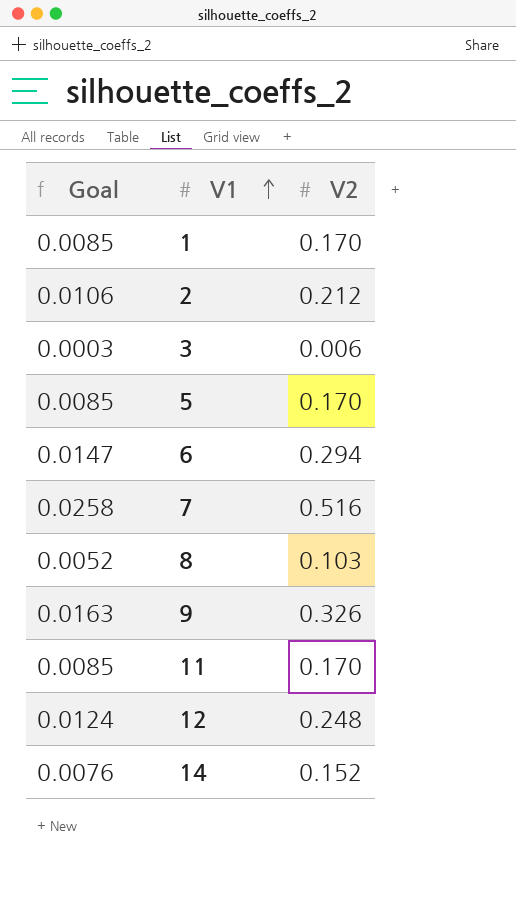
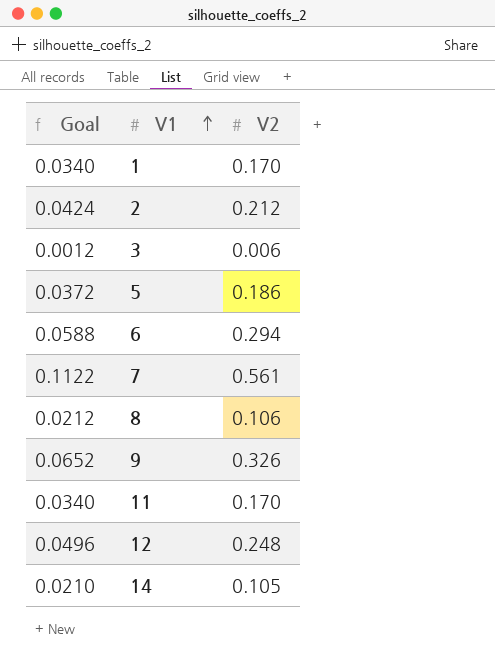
column Goal | formula: [V2] * 0.05 -> [V2] * 0.2
5 | V2: 0.170 -> 0.186
7 | V2: 0.516 -> 0.561
8 | V2: 0.103 -> 0.106
14 | V2: 0.152 -> 0.105

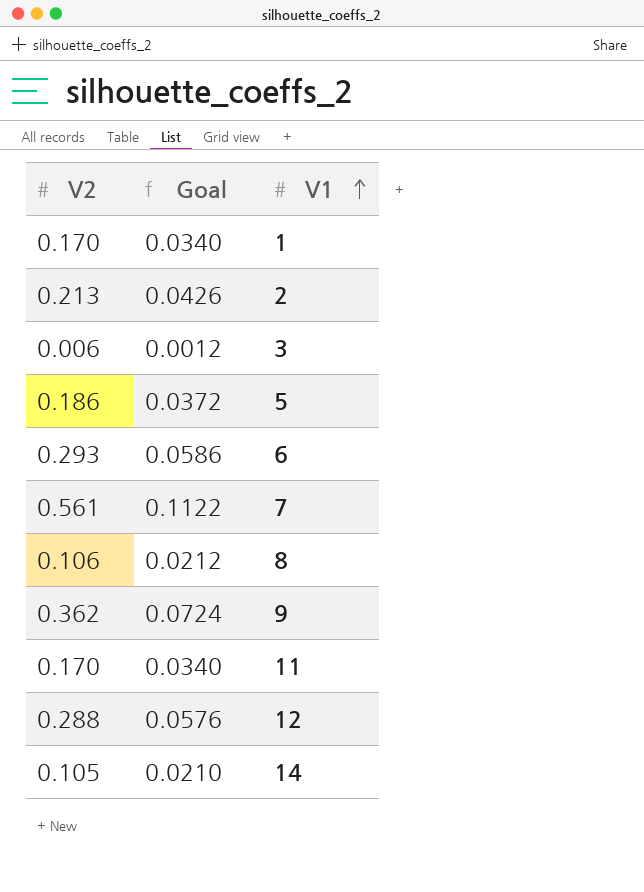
column V2 | position: 3 -> 1
2 | V2: 0.212 -> 0.213
2 | Goal: 0.0424 -> 0.0426
6 | V2: 0.294 -> 0.293
6 | Goal: 0.0588 -> 0.0586
9 | V2: 0.326 -> 0.362
9 | Goal: 0.0652 -> 0.0724
12 | V2: 0.248 -> 0.288
12 | Goal: 0.0496 -> 0.0576

